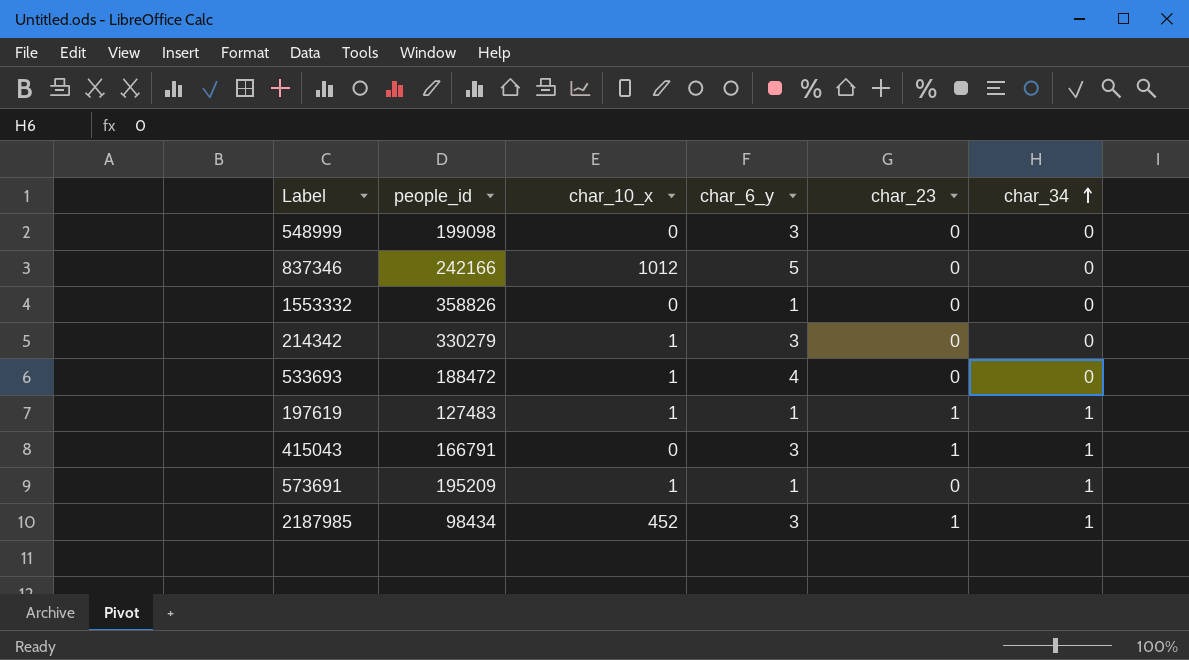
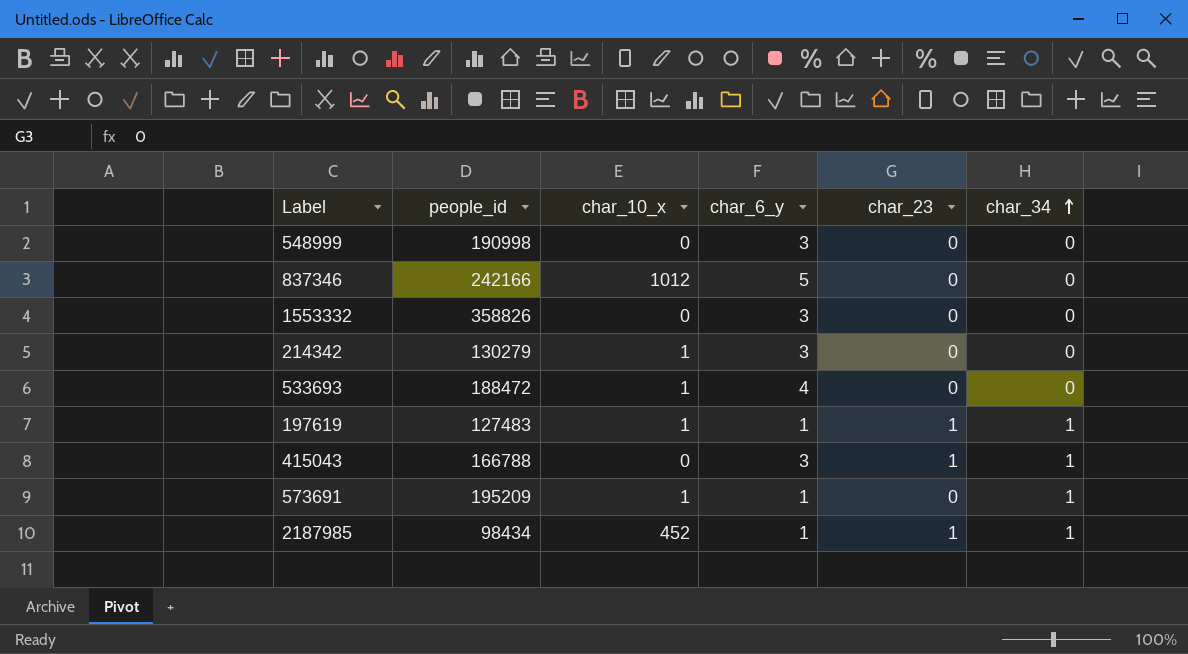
548999 | people_id: 199098 -> 190998
1553332 | char_6_y: 1 -> 3
214342 | people_id: 330279 -> 130279
415043 | people_id: 166791 -> 166788
2187985 | char_6_y: 3 -> 1

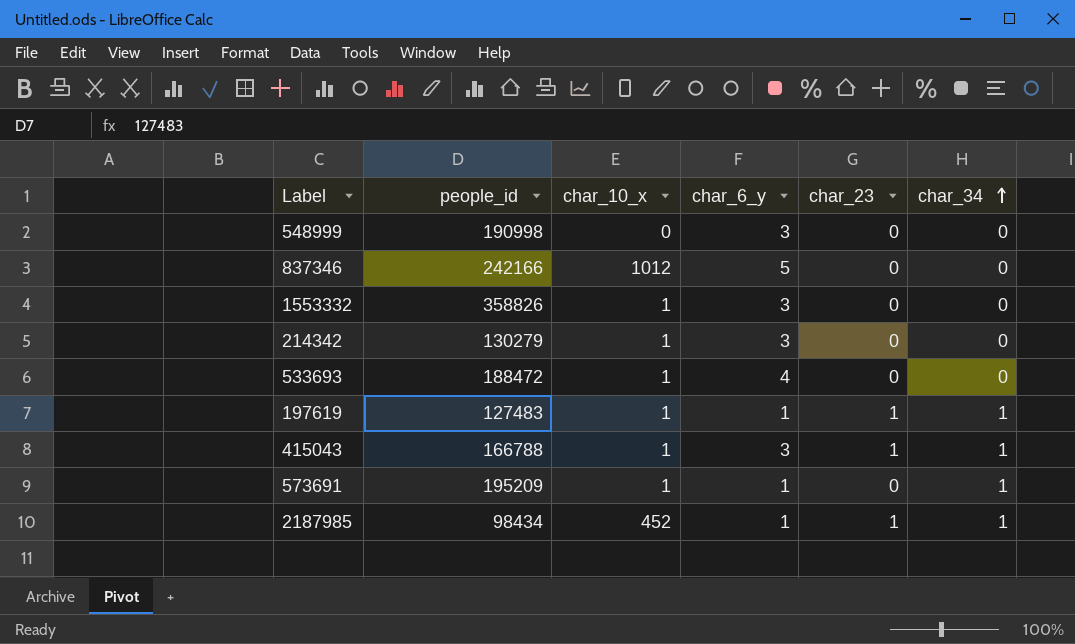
1553332 | char_10_x: 0 -> 1
415043 | char_10_x: 0 -> 1

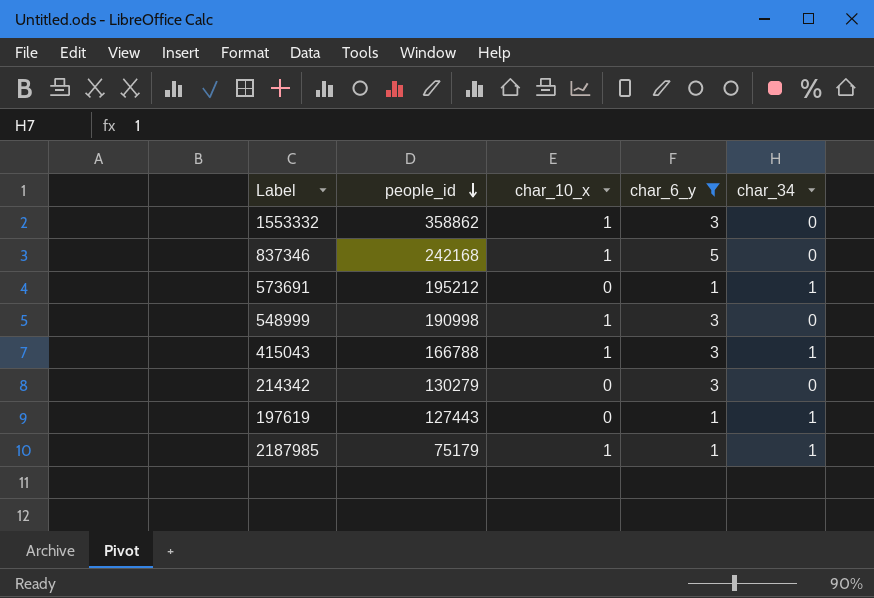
filter: none -> char_6_y != 4
row order: char_34 ascending -> people_id descending
column char_23 | position: 5 -> none
1553332 | people_id: 358826 -> 358862
837346 | people_id: 242166 -> 242168
837346 | char_10_x: 1012 -> 1
573691 | people_id: 195209 -> 195212
573691 | char_10_x: 1 -> 0
548999 | char_10_x: 0 -> 1
214342 | char_10_x: 1 -> 0
197619 | people_id: 127483 -> 127443
197619 | char_10_x: 1 -> 0
2187985 | people_id: 98434 -> 75179
2187985 | char_10_x: 452 -> 1

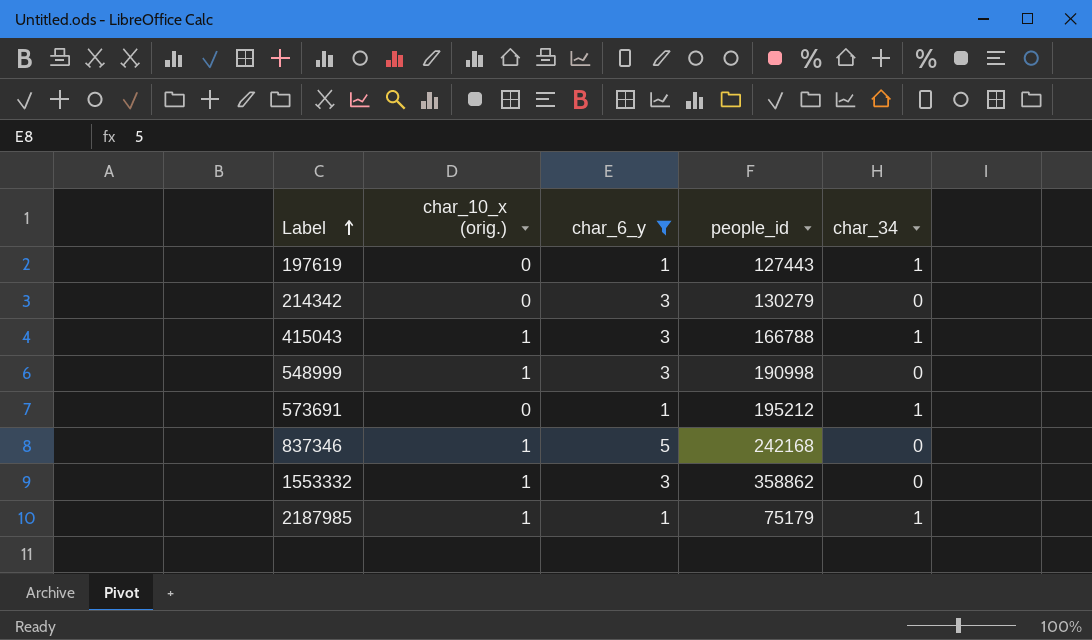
row order: people_id descending -> Label ascending
column name: char_10_x -> char_10_x (orig.)
column people_id | position: 2 -> 4

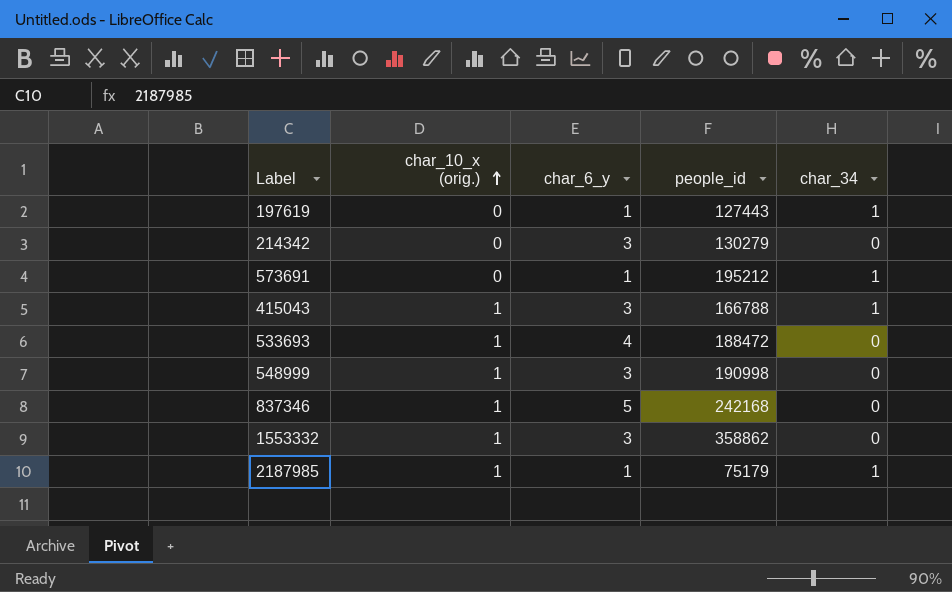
filter: char_6_y != 4 -> none
row order: Label ascending -> char_10_x (orig.) ascending

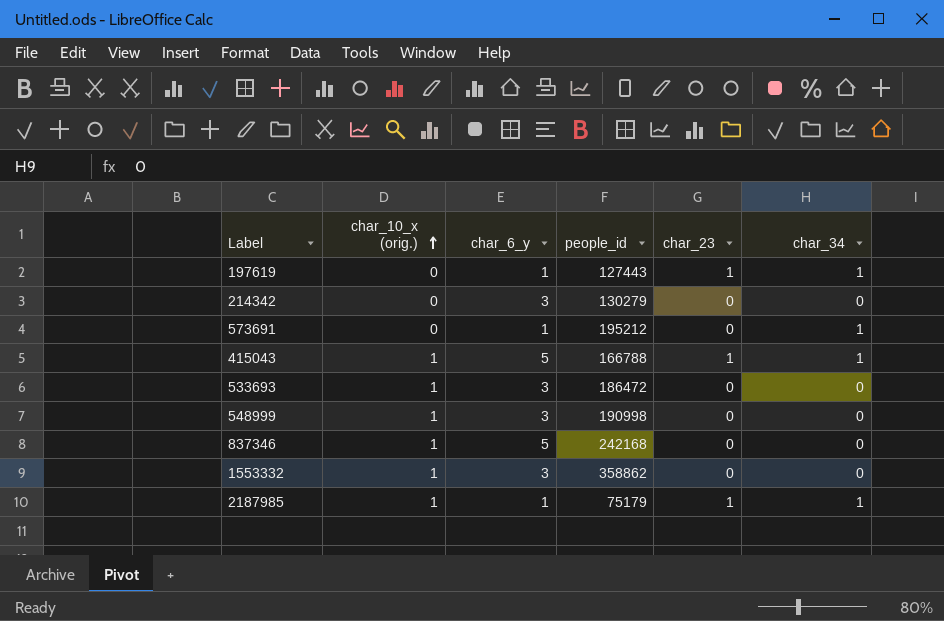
column char_23 | position: none -> 5
415043 | char_6_y: 3 -> 5
533693 | char_6_y: 4 -> 3
533693 | people_id: 188472 -> 186472

